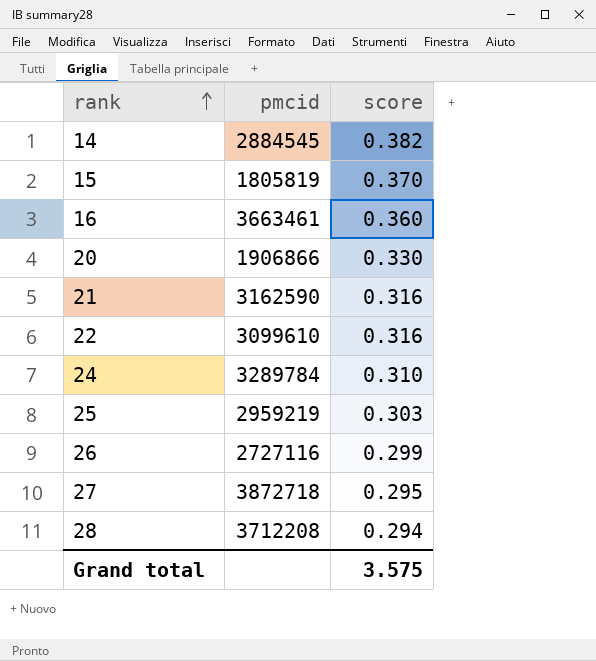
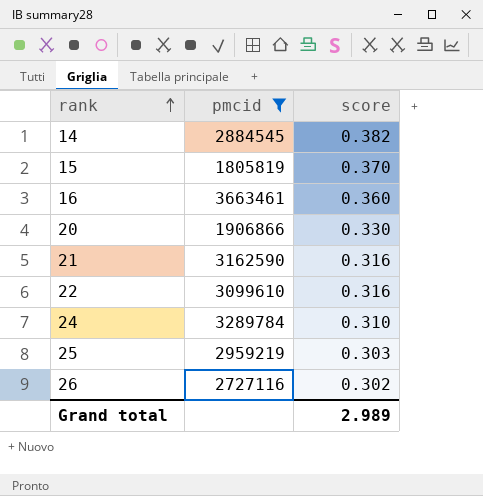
filter: none -> pmcid <= 3663461
26 | score: 0.299 -> 0.302
Grand total | score: 3.575 -> 2.989

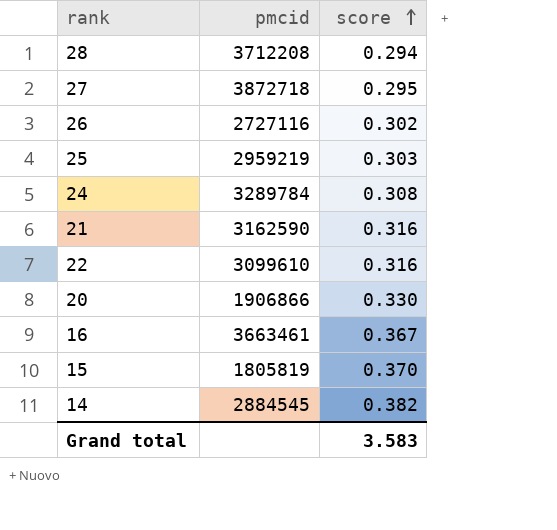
filter: pmcid <= 3663461 -> none
row order: rank ascending -> score ascending
24 | score: 0.310 -> 0.308
16 | score: 0.360 -> 0.367
Grand total | score: 2.989 -> 3.583

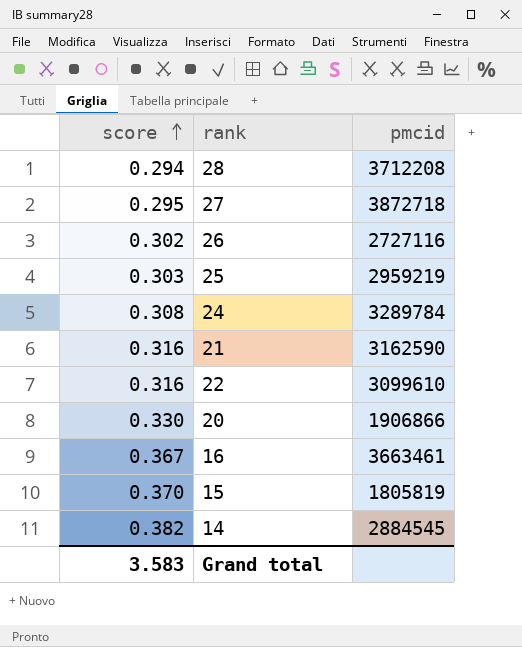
column score | position: 3 -> 1

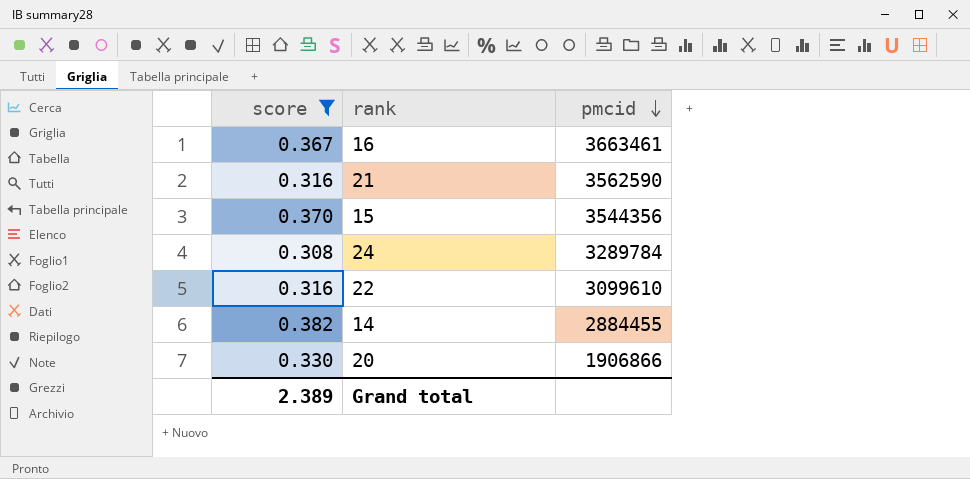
filter: none -> score >= 0.308
row order: score ascending -> pmcid descending
21 | pmcid: 3162590 -> 3562590
15 | pmcid: 1805819 -> 3544356
14 | pmcid: 2884545 -> 2884455
Grand total | score: 3.583 -> 2.389

